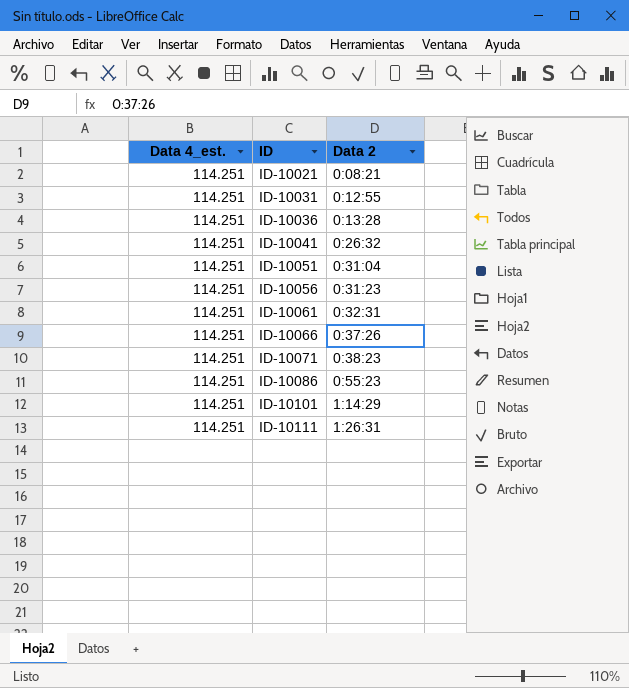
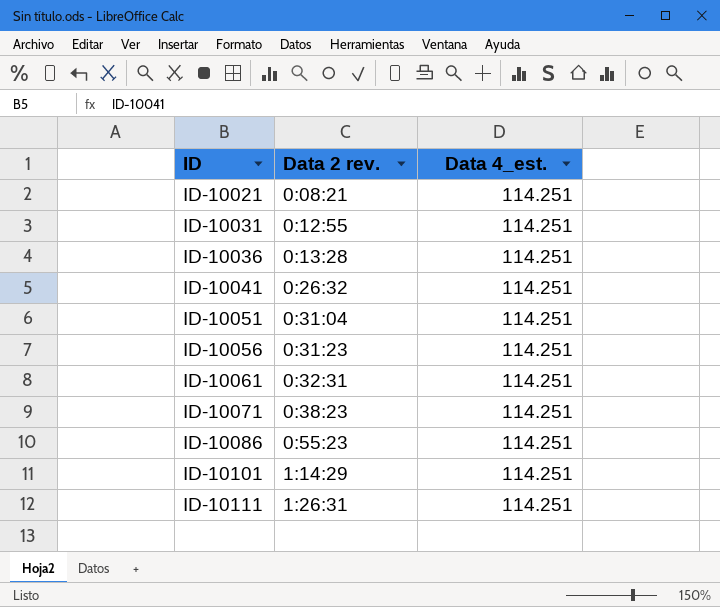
column name: Data 2 -> Data 2 rev.
column Data 4_est. | position: 1 -> 3
row ID-10066: 114.251 | 0:37:26 -> none

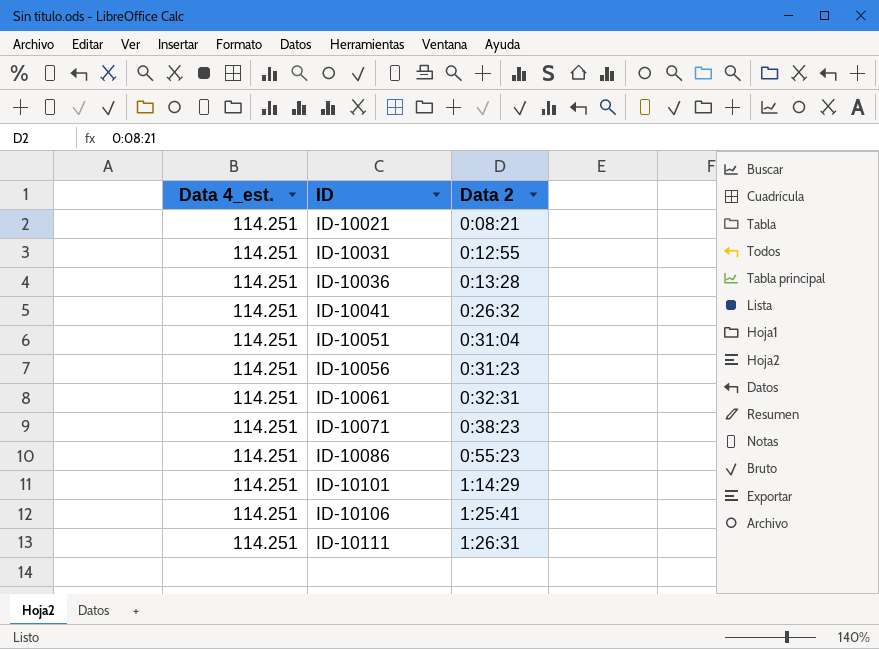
column Data 4_est. | position: 3 -> 1
column name: Data 2 rev. -> Data 2
row ID-10106: none -> 114.251 | 1:25:41

